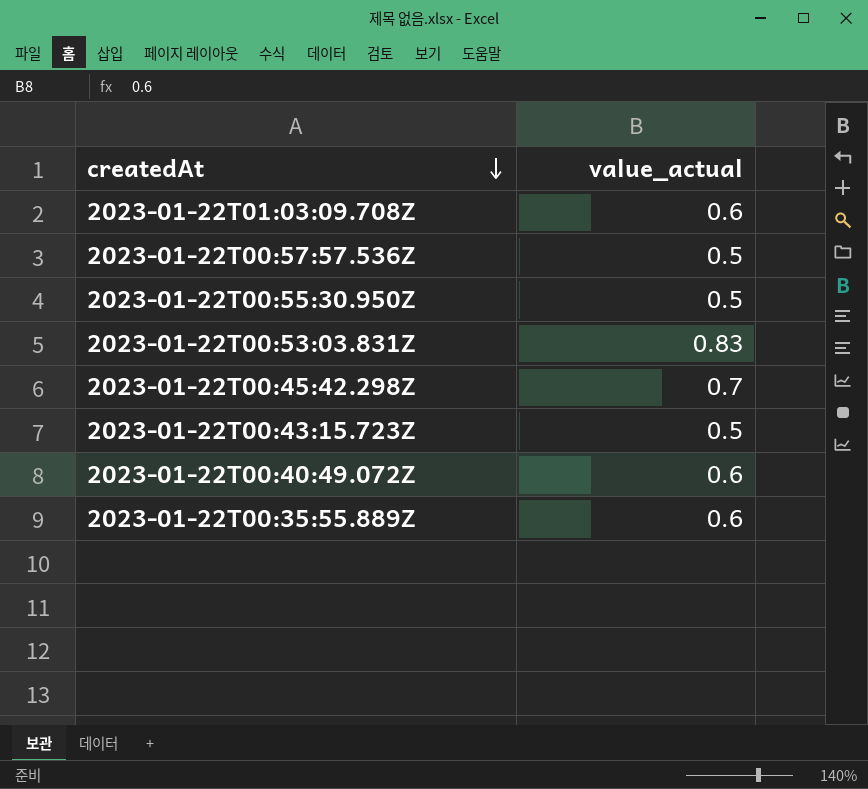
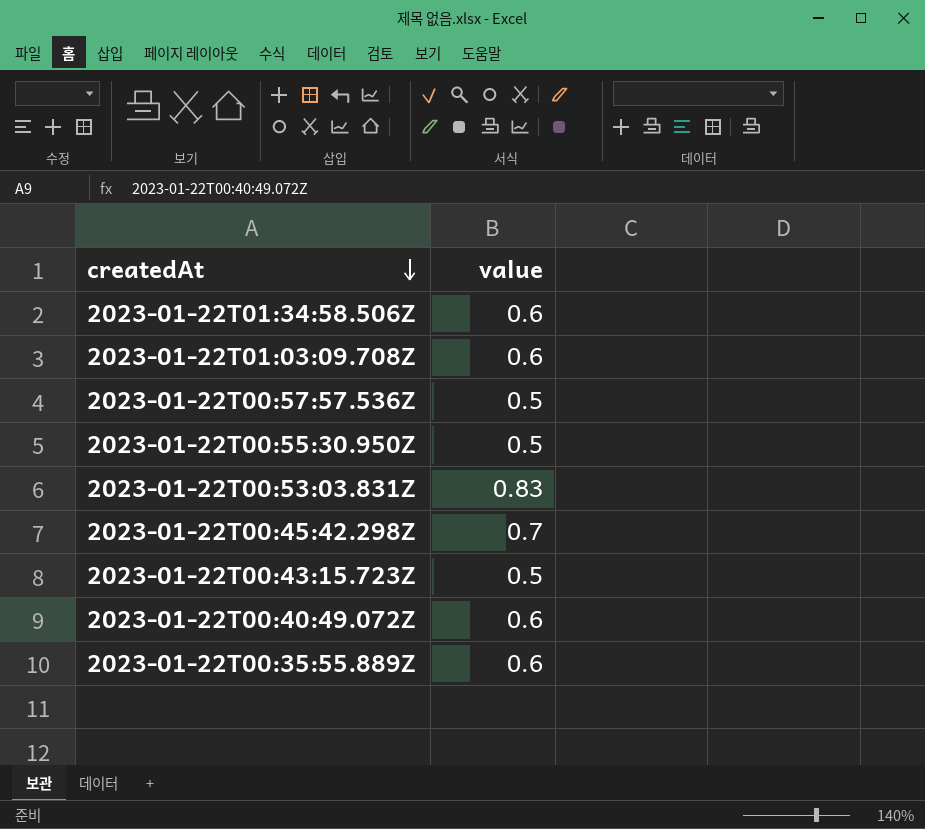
column name: value_actual -> value
row 2023-01-22T01:34:58.506Z: none -> 0.6

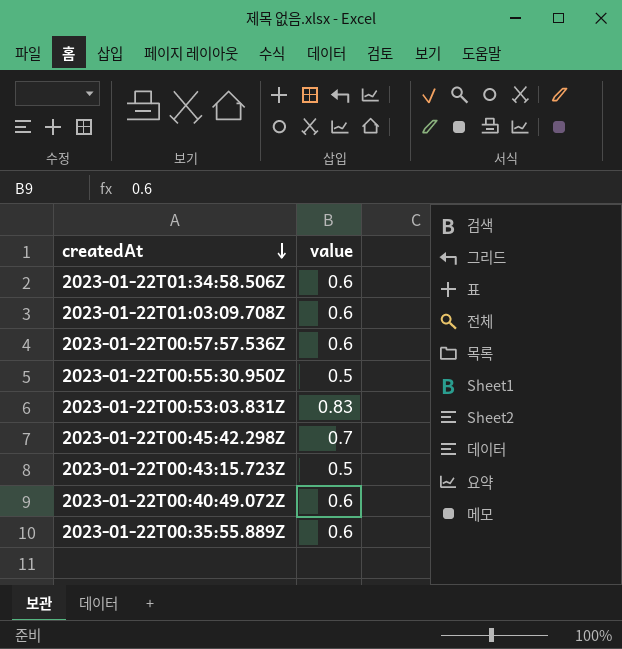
2023-01-22T00:57:57.536Z | value: 0.5 -> 0.6

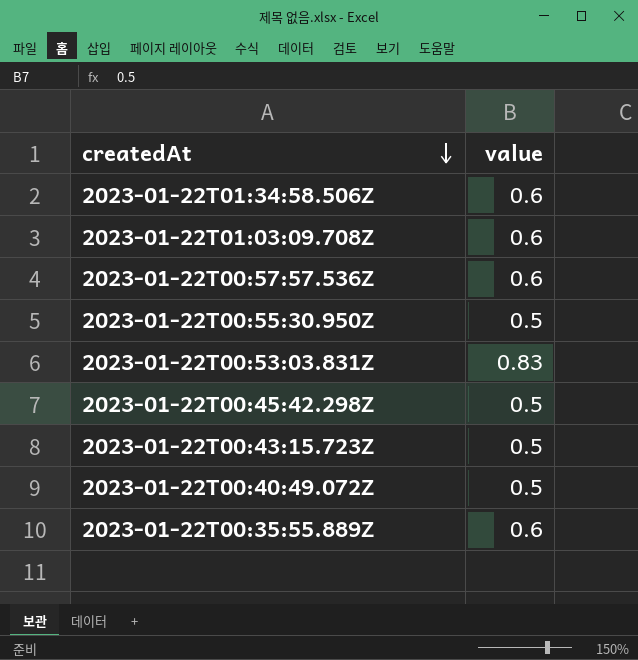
2023-01-22T00:45:42.298Z | value: 0.7 -> 0.5
2023-01-22T00:40:49.072Z | value: 0.6 -> 0.5

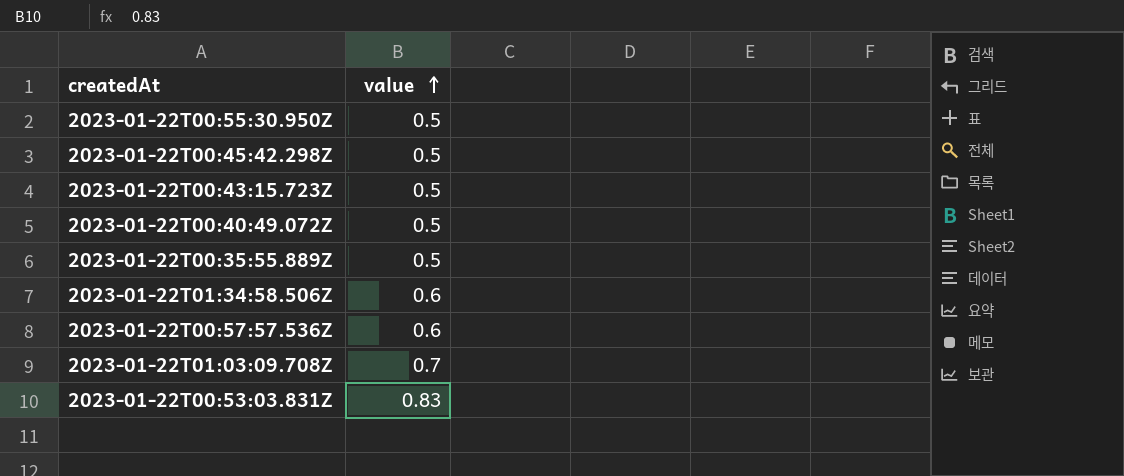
row order: createdAt descending -> value ascending
2023-01-22T00:35:55.889Z | value: 0.6 -> 0.5
2023-01-22T01:03:09.708Z | value: 0.6 -> 0.7

